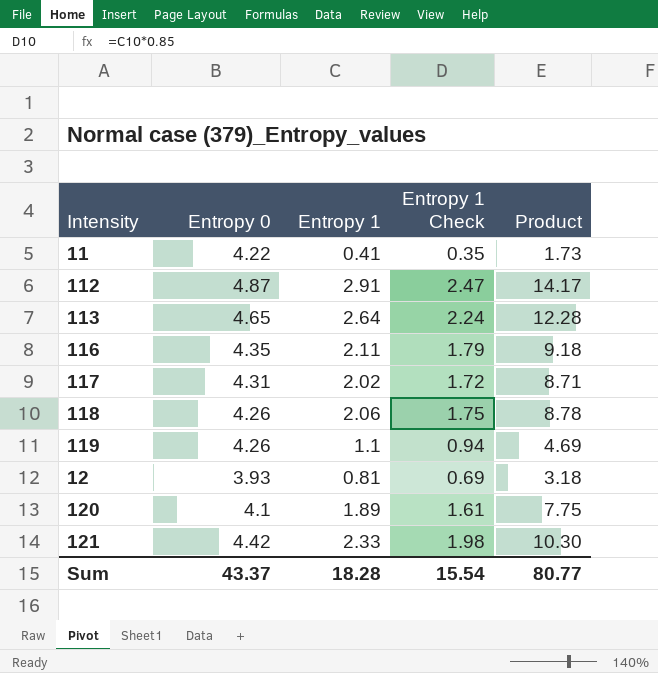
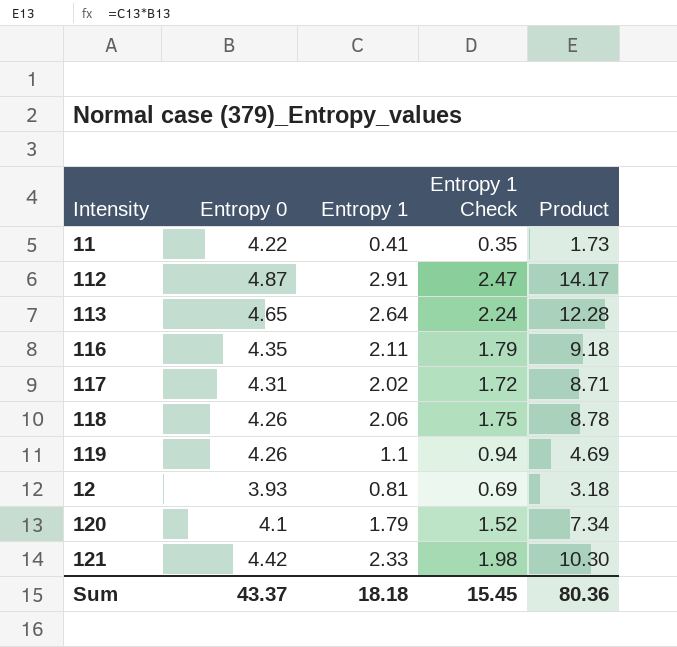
120 | Entropy 1: 1.89 -> 1.79
120 | Entropy 1 Check: 1.61 -> 1.52
120 | Product: 7.75 -> 7.34
Sum | Entropy 1: 18.28 -> 18.18
Sum | Entropy 1 Check: 15.54 -> 15.45
Sum | Product: 80.77 -> 80.36

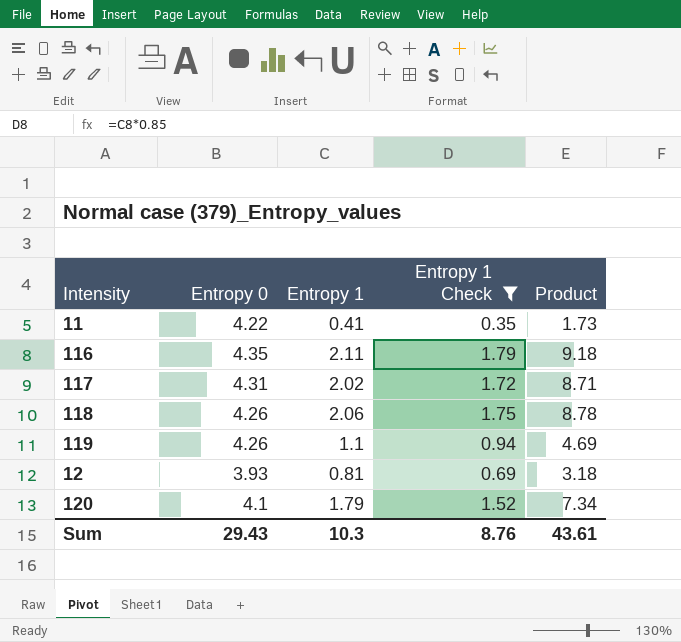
filter: none -> Entropy 1 Check <= 1.79
Sum | Entropy 0: 43.37 -> 29.43
Sum | Entropy 1: 18.18 -> 10.3
Sum | Entropy 1 Check: 15.45 -> 8.76
Sum | Product: 80.36 -> 43.61

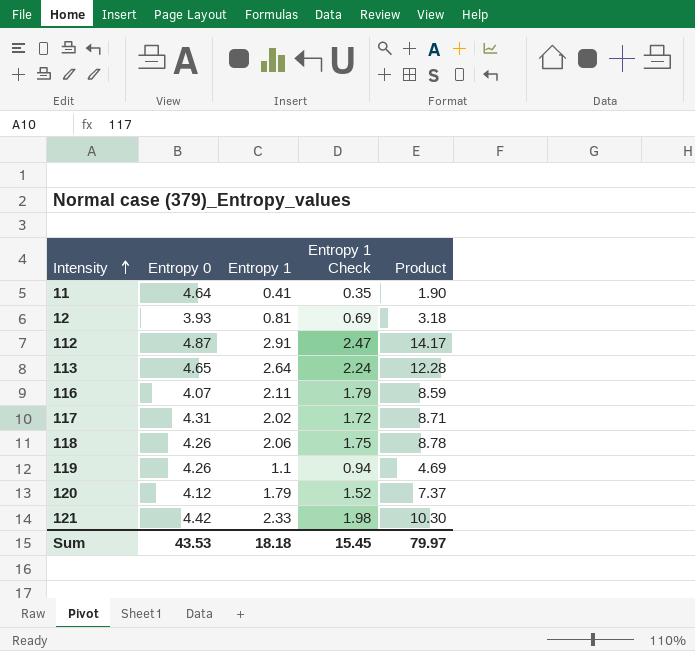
filter: Entropy 1 Check <= 1.79 -> none
row order: none -> Intensity ascending
11 | Entropy 0: 4.22 -> 4.64
11 | Product: 1.73 -> 1.90
116 | Entropy 0: 4.35 -> 4.07
116 | Product: 9.18 -> 8.59
120 | Entropy 0: 4.1 -> 4.12
120 | Product: 7.34 -> 7.37
Sum | Entropy 0: 29.43 -> 43.53
Sum | Entropy 1: 10.3 -> 18.18
Sum | Entropy 1 Check: 8.76 -> 15.45
Sum | Product: 43.61 -> 79.97

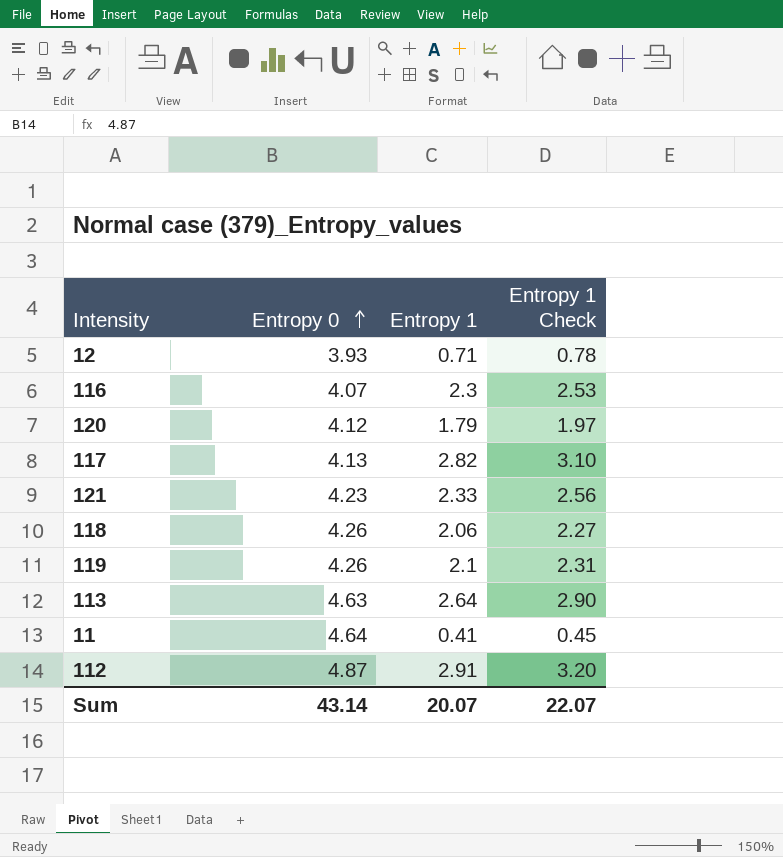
row order: Intensity ascending -> Entropy 0 ascending
column Product | formula: [Entropy 0] * [Entropy 1] -> none
column Entropy 1 Check | formula: [Entropy 1] * 0.85 -> [Entropy 1] * 1.1
12 | Entropy 1: 0.81 -> 0.71
116 | Entropy 1: 2.11 -> 2.3
117 | Entropy 0: 4.31 -> 4.13
117 | Entropy 1: 2.02 -> 2.82
121 | Entropy 0: 4.42 -> 4.23
119 | Entropy 1: 1.1 -> 2.1
113 | Entropy 0: 4.65 -> 4.63
Sum | Entropy 0: 43.53 -> 43.14
Sum | Entropy 1: 18.18 -> 20.07
Sum | Entropy 1 Check: 15.45 -> 22.07

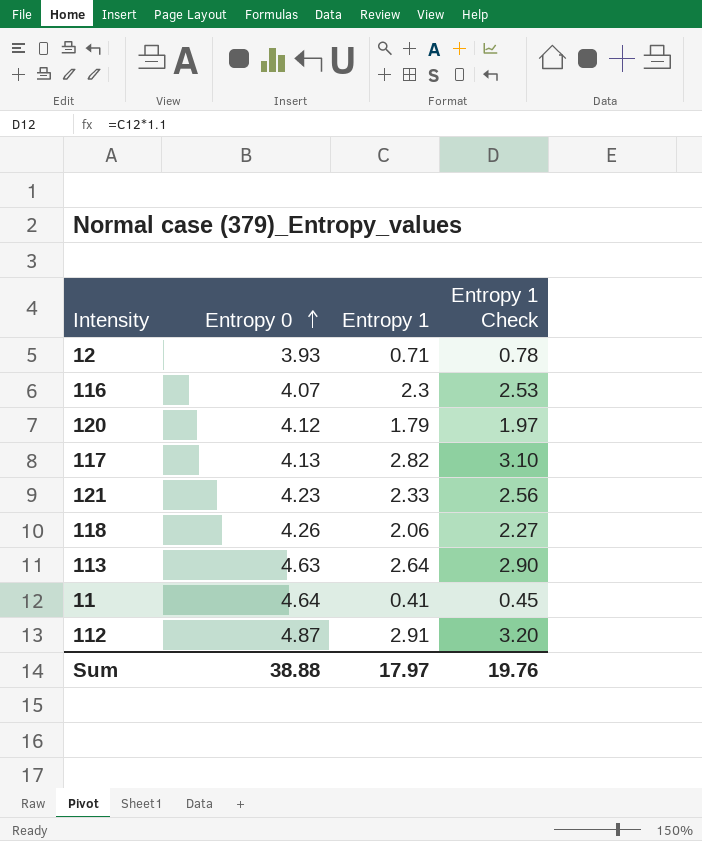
row 119: 4.26 | 2.1 | 2.31 -> none
Sum | Entropy 0: 43.14 -> 38.88
Sum | Entropy 1: 20.07 -> 17.97
Sum | Entropy 1 Check: 22.07 -> 19.76

